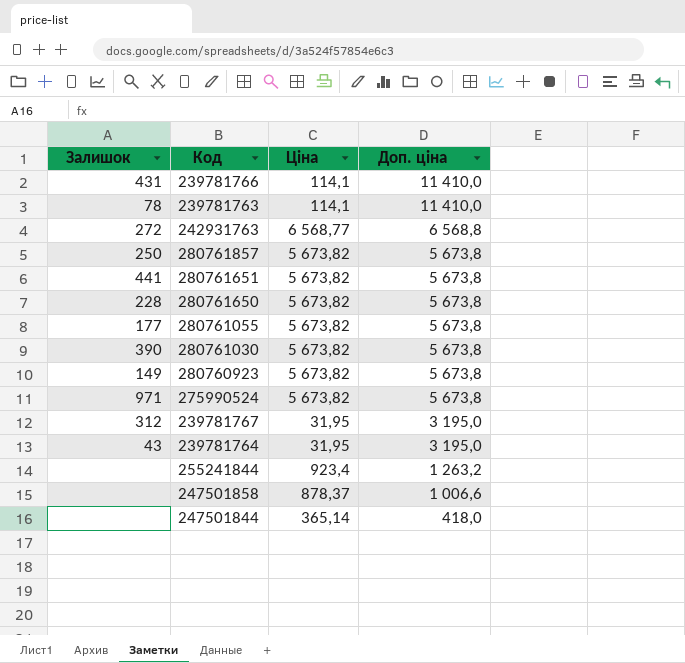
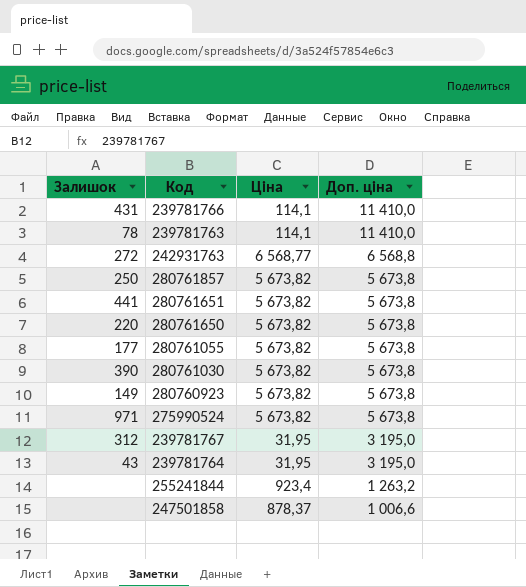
row 247501844: none | 365,14 | 418,0 -> none
280761650 | Залишок: 228 -> 220

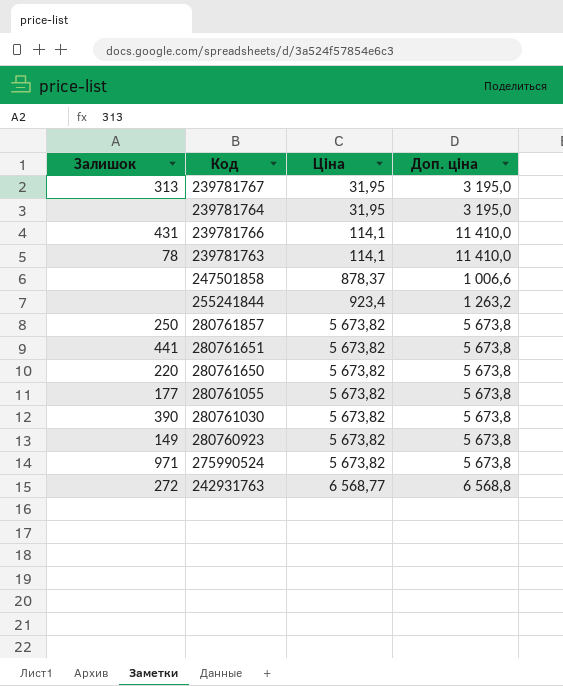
row order: Доп. ціна descending -> Ціна ascending
239781767 | Залишок: 312 -> 313
239781764 | Залишок: 43 -> none

